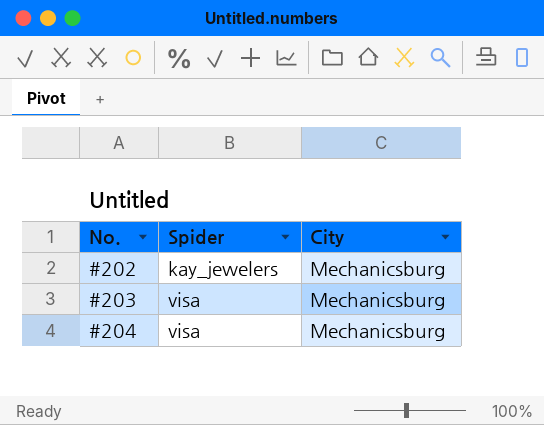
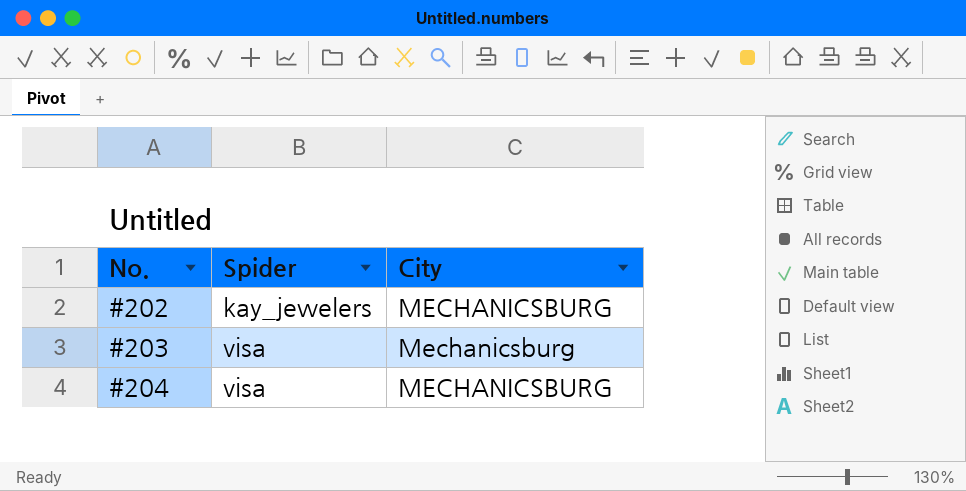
#202 | City: Mechanicsburg -> MECHANICSBURG
#204 | City: Mechanicsburg -> MECHANICSBURG

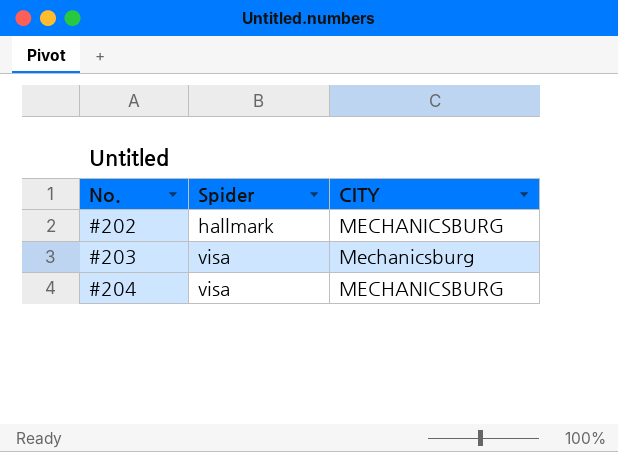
column name: City -> CITY
#202 | Spider: kay_jewelers -> hallmark

